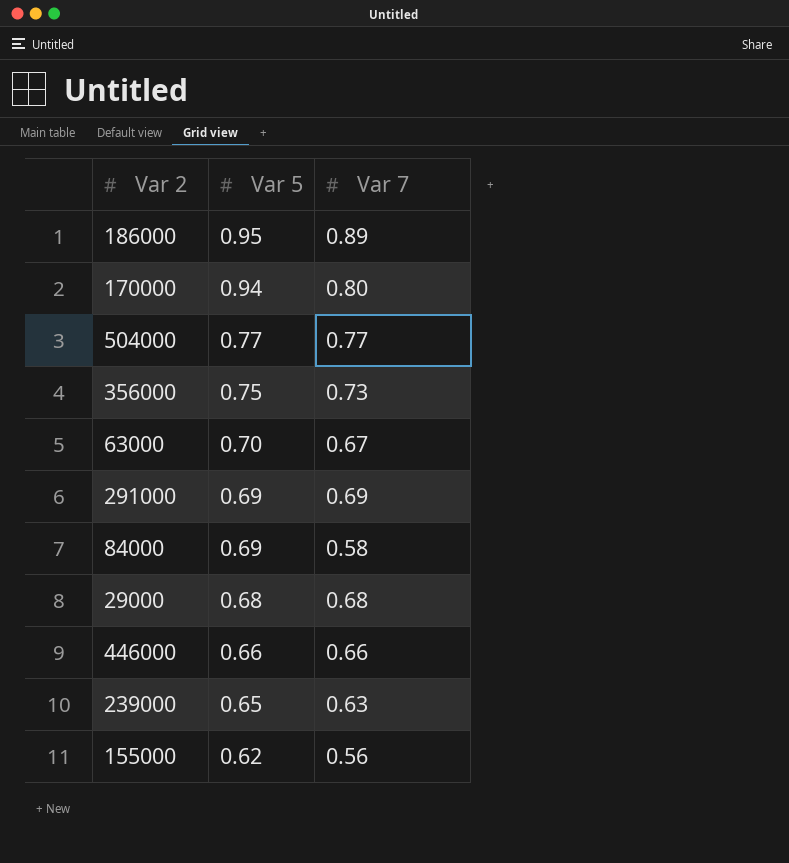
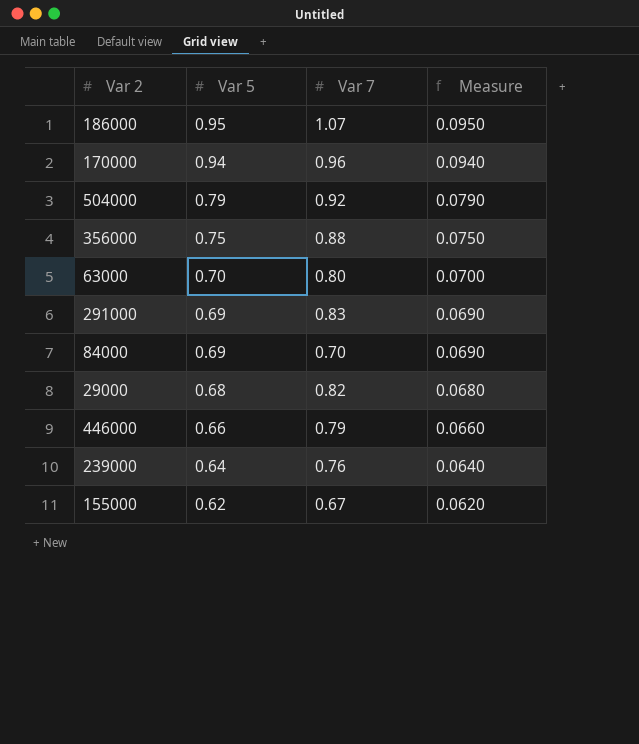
column Measure | formula: none -> [Var 5] * 0.1
186000 | Var 7: 0.89 -> 1.07
170000 | Var 7: 0.80 -> 0.96
504000 | Var 5: 0.77 -> 0.79
504000 | Var 7: 0.77 -> 0.92
356000 | Var 7: 0.73 -> 0.88
63000 | Var 7: 0.67 -> 0.80
291000 | Var 7: 0.69 -> 0.83
84000 | Var 7: 0.58 -> 0.70
29000 | Var 7: 0.68 -> 0.82
446000 | Var 7: 0.66 -> 0.79
239000 | Var 5: 0.65 -> 0.64
239000 | Var 7: 0.63 -> 0.76
155000 | Var 7: 0.56 -> 0.67

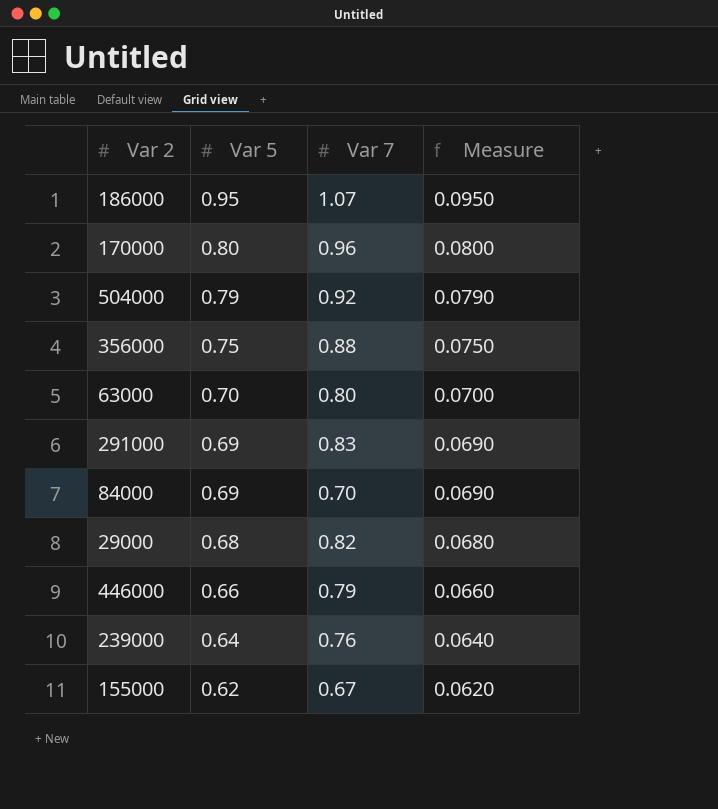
170000 | Var 5: 0.94 -> 0.80
170000 | Measure: 0.0940 -> 0.0800

